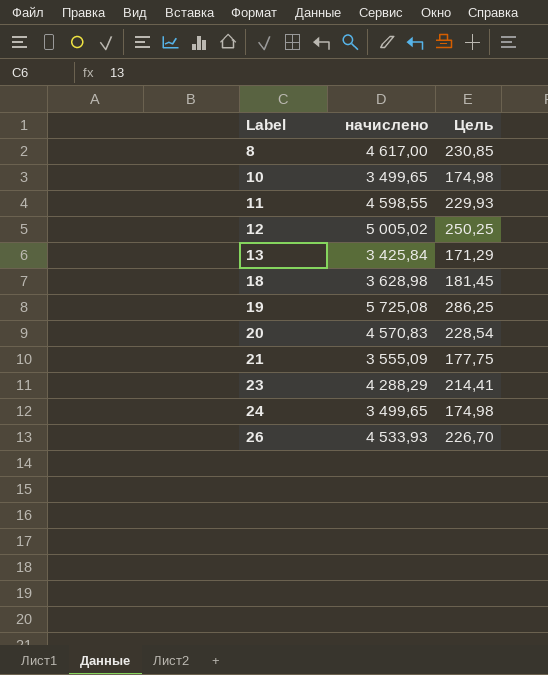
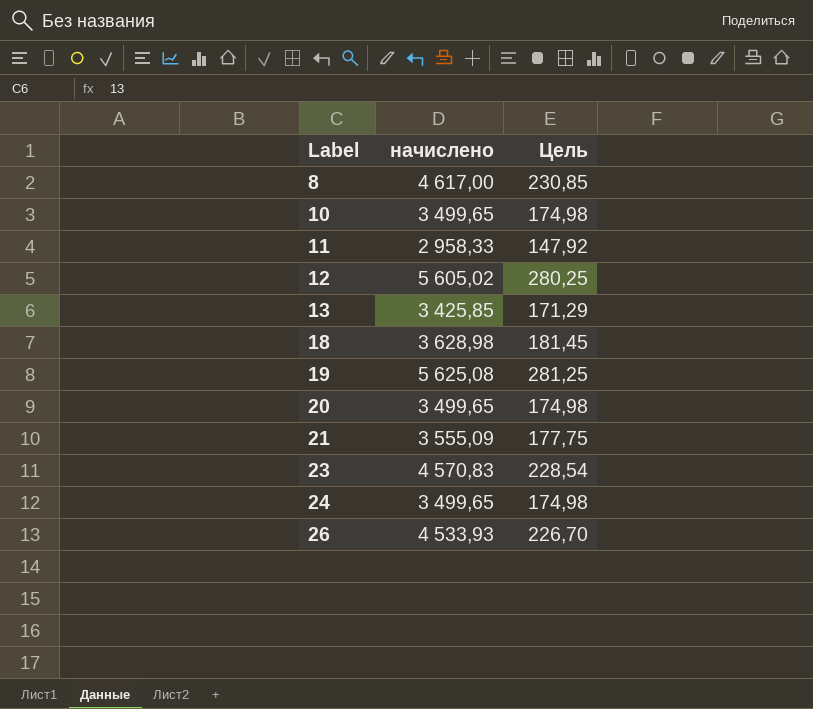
11 | начислено: 4 598,55 -> 2 958,33
11 | Цель: 229,93 -> 147,92
12 | начислено: 5 005,02 -> 5 605,02
12 | Цель: 250,25 -> 280,25
13 | начислено: 3 425,84 -> 3 425,85
19 | начислено: 5 725,08 -> 5 625,08
19 | Цель: 286,25 -> 281,25
20 | начислено: 4 570,83 -> 3 499,65
20 | Цель: 228,54 -> 174,98
23 | начислено: 4 288,29 -> 4 570,83
23 | Цель: 214,41 -> 228,54

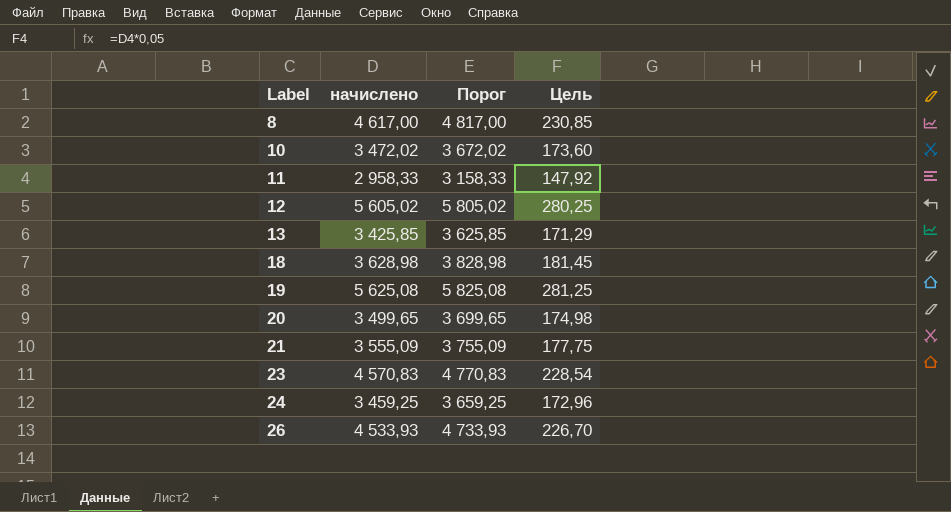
column Порог | formula: none -> [начислено] + 200
10 | начислено: 3 499,65 -> 3 472,02
10 | Цель: 174,98 -> 173,60
24 | начислено: 3 499,65 -> 3 459,25
24 | Цель: 174,98 -> 172,96

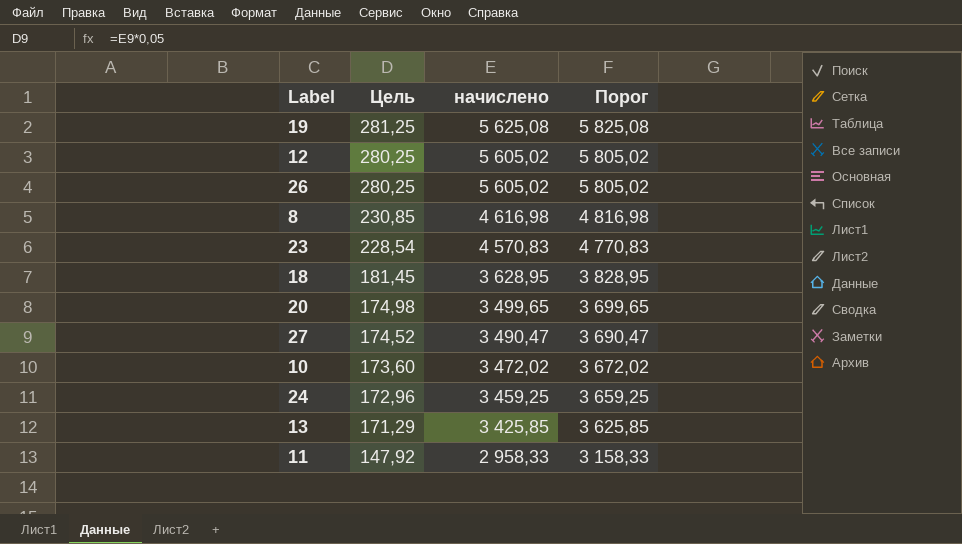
row order: Label ascending -> Цель descending
column Цель | position: 4 -> 2
row 21: 3 555,09 | 3 755,09 | 177,75 -> none
26 | Цель: 226,70 -> 280,25
26 | начислено: 4 533,93 -> 5 605,02
26 | Порог: 4 733,93 -> 5 805,02
8 | начислено: 4 617,00 -> 4 616,98
8 | Порог: 4 817,00 -> 4 816,98
18 | начислено: 3 628,98 -> 3 628,95
18 | Порог: 3 828,98 -> 3 828,95
row 27: none -> 174,52 | 3 490,47 | 3 690,47

